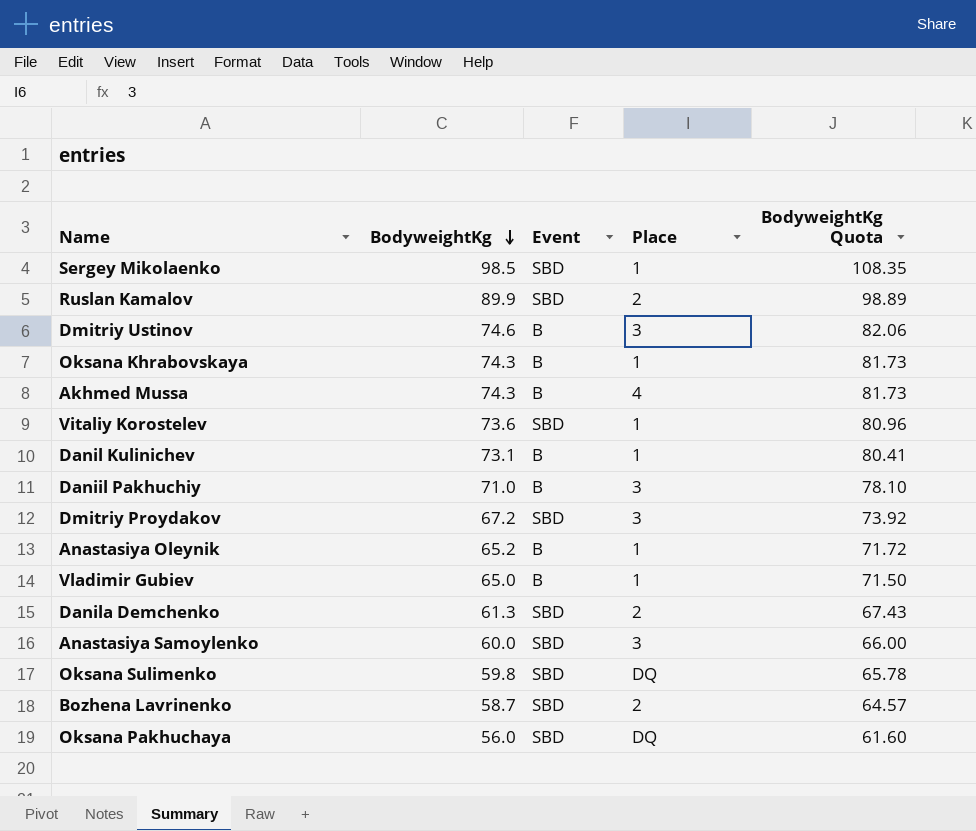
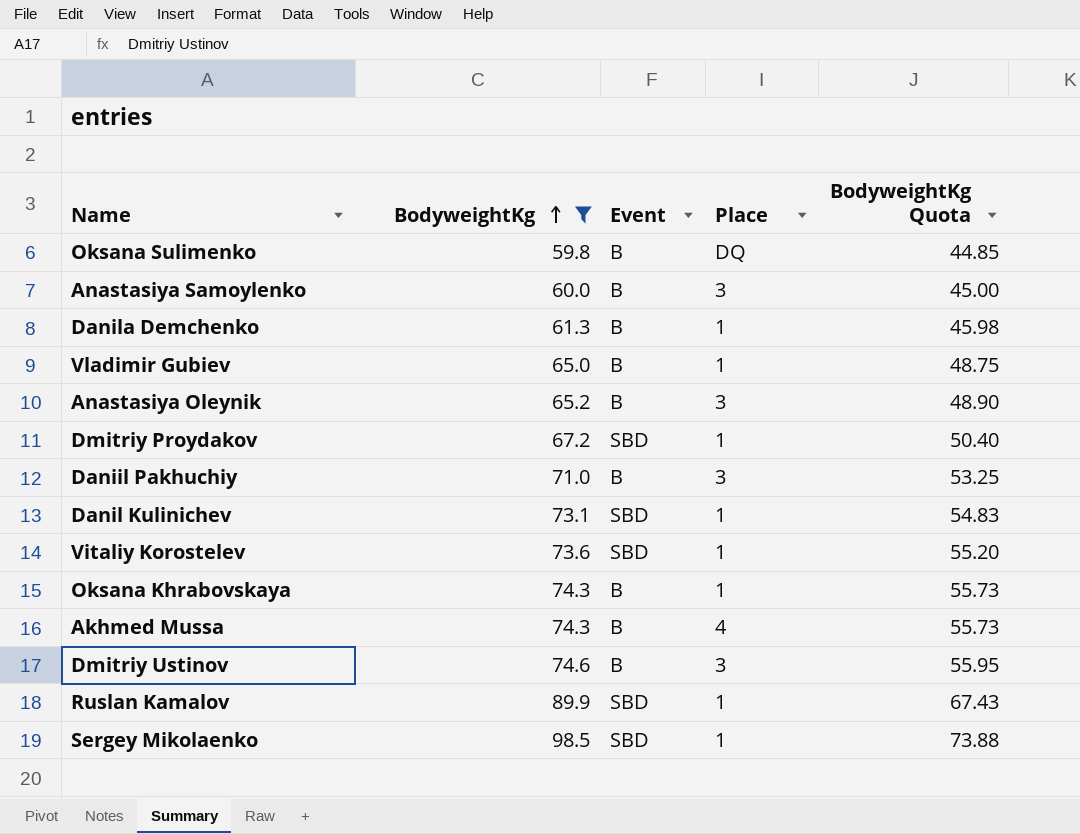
filter: none -> BodyweightKg >= 59.8
row order: BodyweightKg descending -> BodyweightKg ascending
column BodyweightKg Quota | formula: [BodyweightKg] * 1.1 -> [BodyweightKg] * 0.75
Oksana Sulimenko | Event: SBD -> B
Anastasiya Samoylenko | Event: SBD -> B
Danila Demchenko | Event: SBD -> B
Danila Demchenko | Place: 2 -> 1
Anastasiya Oleynik | Place: 1 -> 3
Dmitriy Proydakov | Place: 3 -> 1
Danil Kulinichev | Event: B -> SBD
Ruslan Kamalov | Place: 2 -> 1

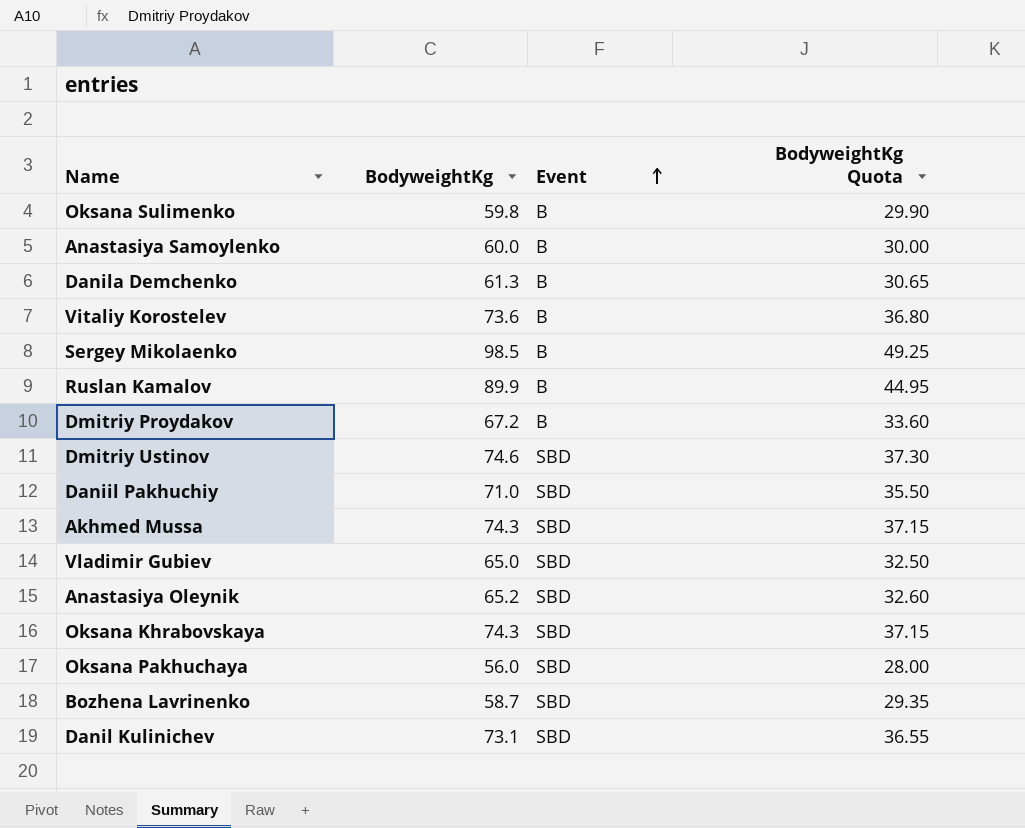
filter: BodyweightKg >= 59.8 -> none
row order: BodyweightKg ascending -> Event ascending
column Place | position: 4 -> none
column BodyweightKg Quota | formula: [BodyweightKg] * 0.75 -> [BodyweightKg] * 0.5
Vitaliy Korostelev | Event: SBD -> B
Sergey Mikolaenko | Event: SBD -> B
Ruslan Kamalov | Event: SBD -> B
Dmitriy Proydakov | Event: SBD -> B
Dmitriy Ustinov | Event: B -> SBD
Daniil Pakhuchiy | Event: B -> SBD
Akhmed Mussa | Event: B -> SBD
Vladimir Gubiev | Event: B -> SBD
Anastasiya Oleynik | Event: B -> SBD
Oksana Khrabovskaya | Event: B -> SBD

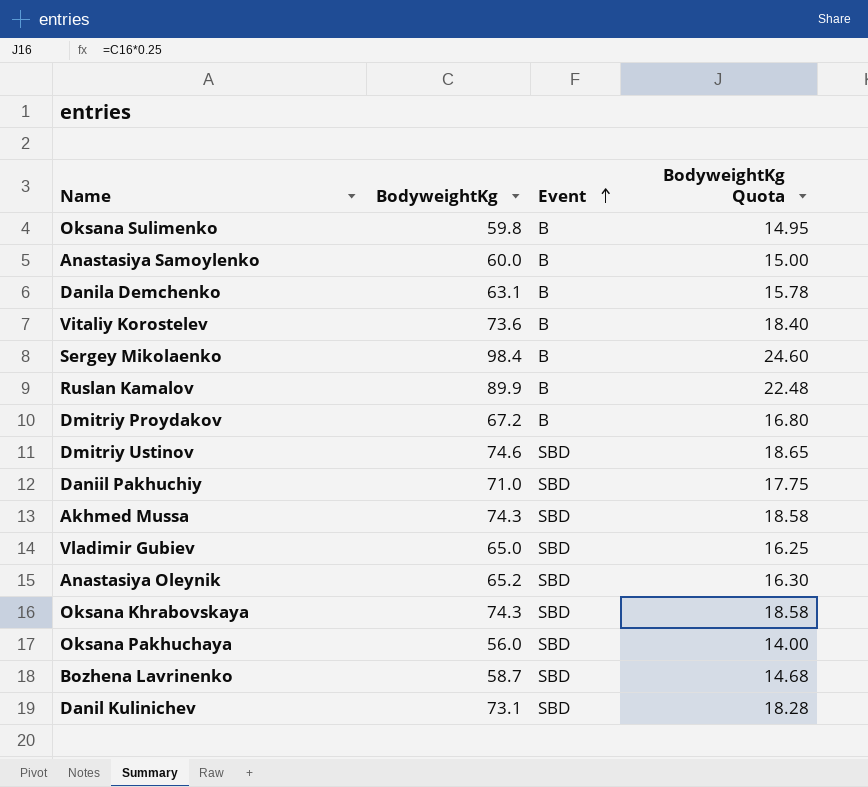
column BodyweightKg Quota | formula: [BodyweightKg] * 0.5 -> [BodyweightKg] * 0.25
Danila Demchenko | BodyweightKg: 61.3 -> 63.1
Sergey Mikolaenko | BodyweightKg: 98.5 -> 98.4

